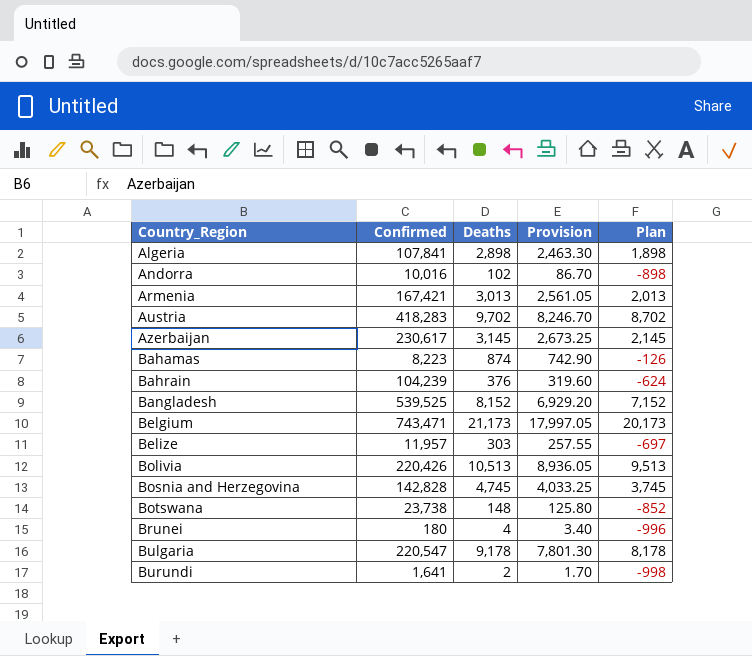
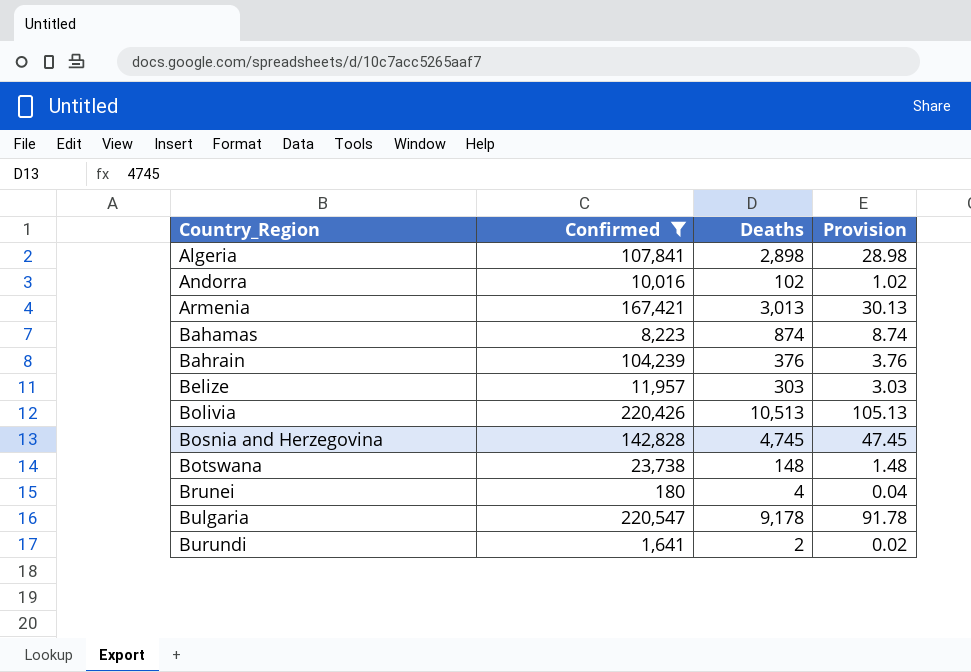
filter: none -> Confirmed <= 220,547
column Plan | formula: [Deaths] - 1000 -> none
column Provision | formula: [Deaths] * 0.85 -> [Deaths] * 0.01

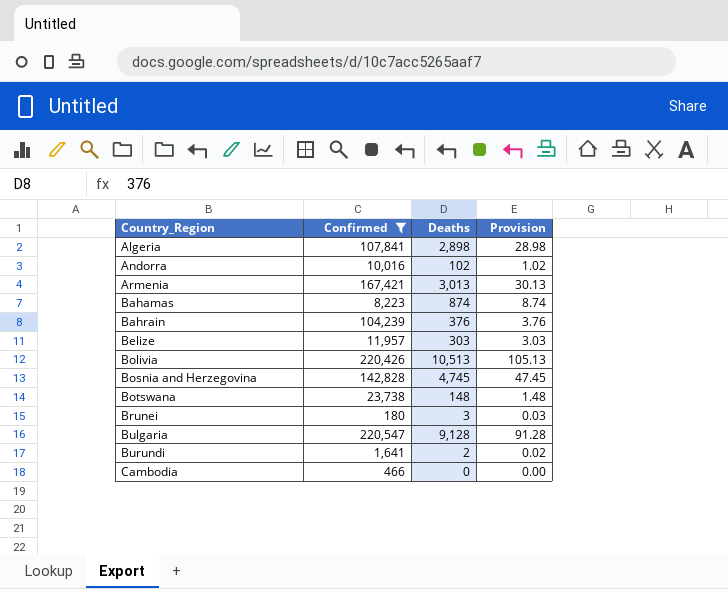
Brunei | Deaths: 4 -> 3
Brunei | Provision: 0.04 -> 0.03
Bulgaria | Deaths: 9,178 -> 9,128
Bulgaria | Provision: 91.78 -> 91.28
row Cambodia: none -> 466 | 0 | 0.00

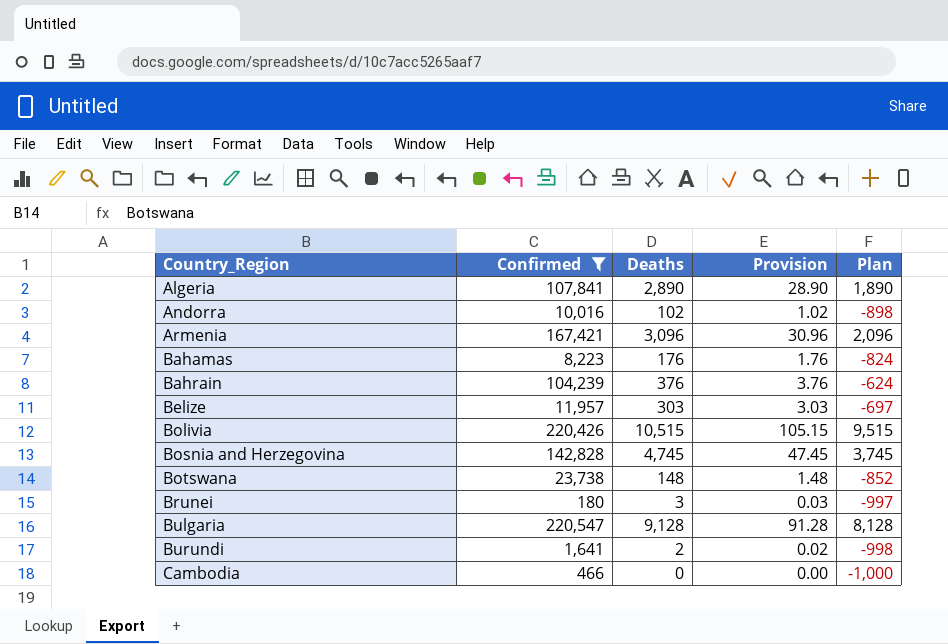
column Plan | formula: none -> [Deaths] - 1000
Algeria | Deaths: 2,898 -> 2,890
Algeria | Provision: 28.98 -> 28.90
Armenia | Deaths: 3,013 -> 3,096
Armenia | Provision: 30.13 -> 30.96
Bahamas | Deaths: 874 -> 176
Bahamas | Provision: 8.74 -> 1.76
Bolivia | Deaths: 10,513 -> 10,515
Bolivia | Provision: 105.13 -> 105.15

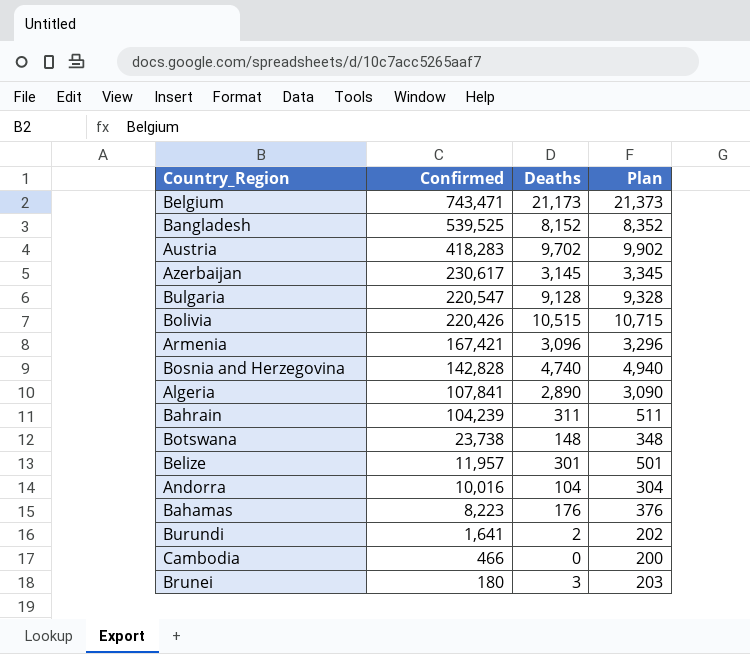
filter: Confirmed <= 220,547 -> none
row order: Country_Region ascending -> Confirmed descending
column Provision | formula: [Deaths] * 0.01 -> none
column Plan | formula: [Deaths] - 1000 -> [Deaths] + 200
Bosnia and Herzegovina | Deaths: 4,745 -> 4,740
Bahrain | Deaths: 376 -> 311
Belize | Deaths: 303 -> 301
Andorra | Deaths: 102 -> 104

